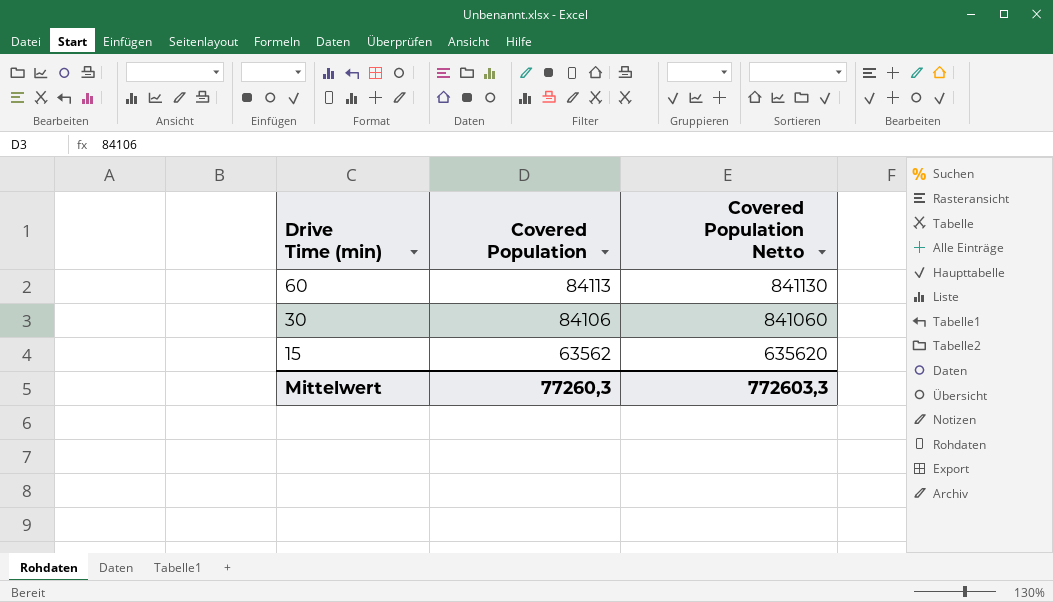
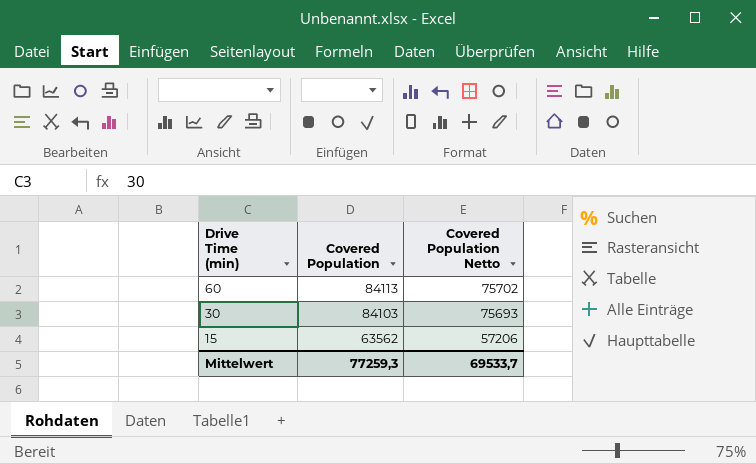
column Covered Population Netto | formula: [Covered Population] * 10 -> [Covered Population] * 0,9
30 | Covered Population: 84106 -> 84103
Mittelwert | Covered Population: 77260,3 -> 77259,3
Mittelwert | Covered Population Netto: 772603,3 -> 69533,7

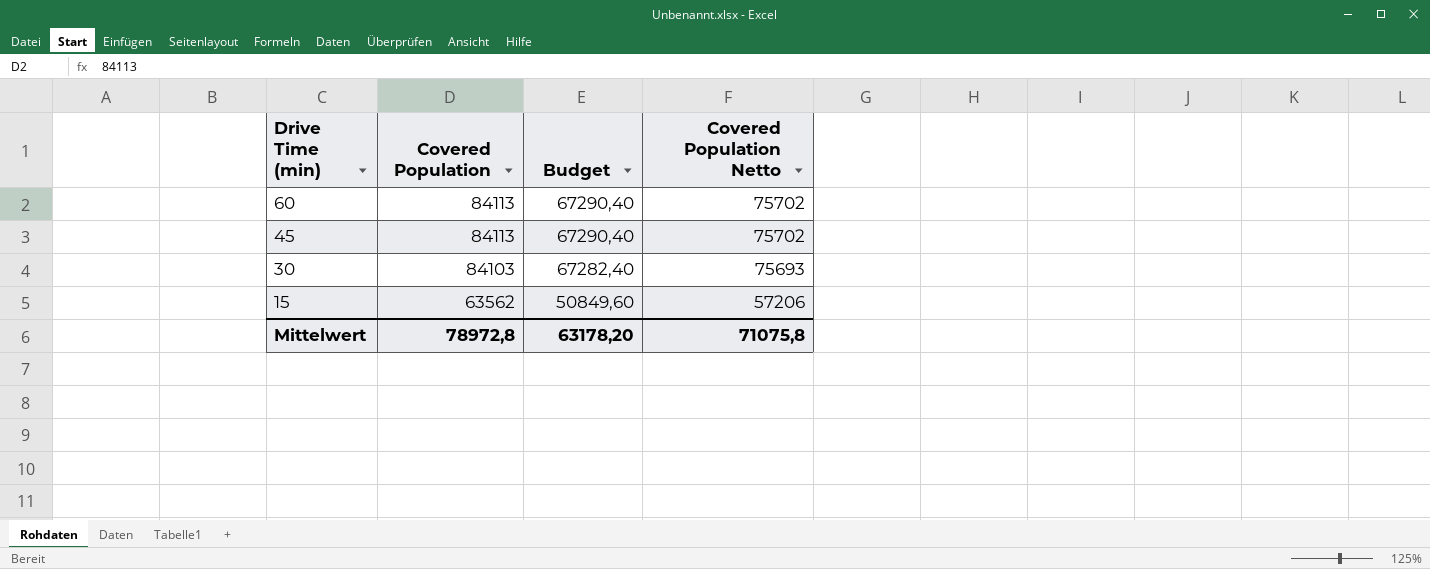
column Budget | formula: none -> [Covered Population] * 0,8
row 45: none -> 84113 | 67290,40 | 75702
Mittelwert | Covered Population: 77259,3 -> 78972,8
Mittelwert | Covered Population Netto: 69533,7 -> 71075,8

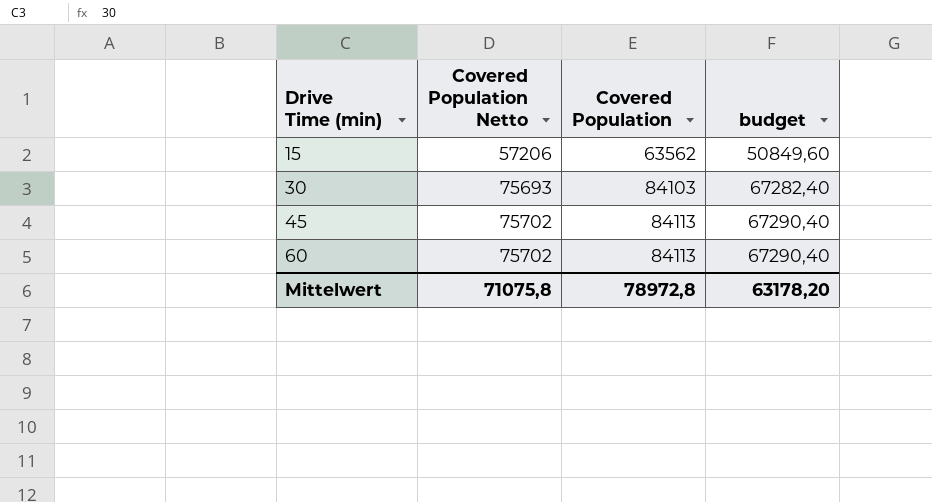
row order: Drive Time (min) descending -> Drive Time (min) ascending
column Covered Population Netto | position: 4 -> 2
column name: Budget -> budget

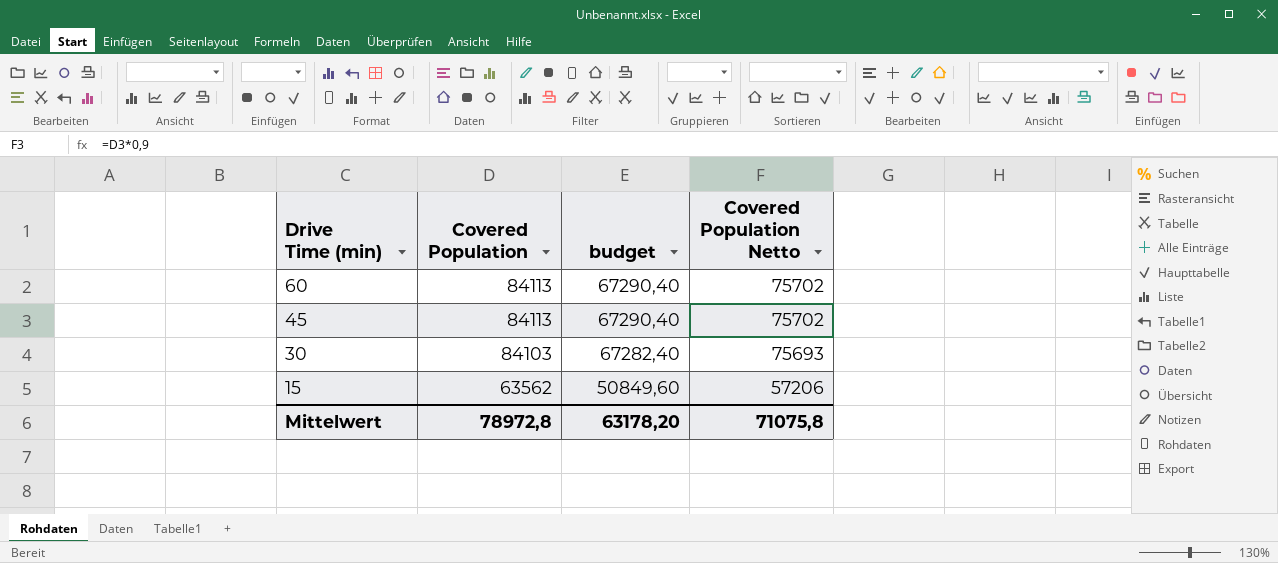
row order: Drive Time (min) ascending -> Drive Time (min) descending
column Covered Population Netto | position: 2 -> 4

